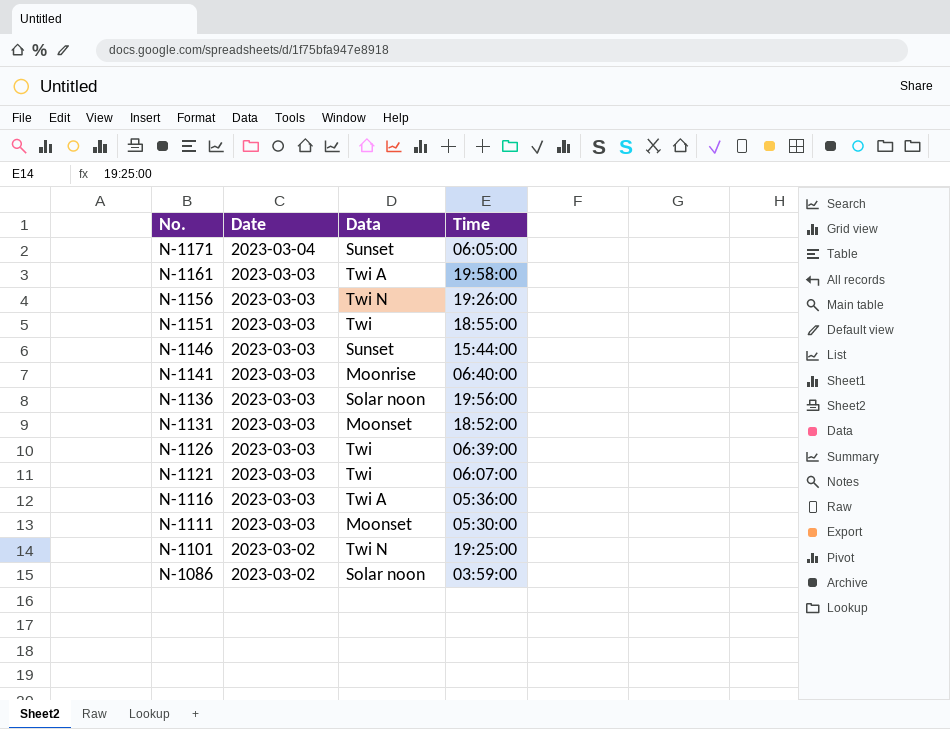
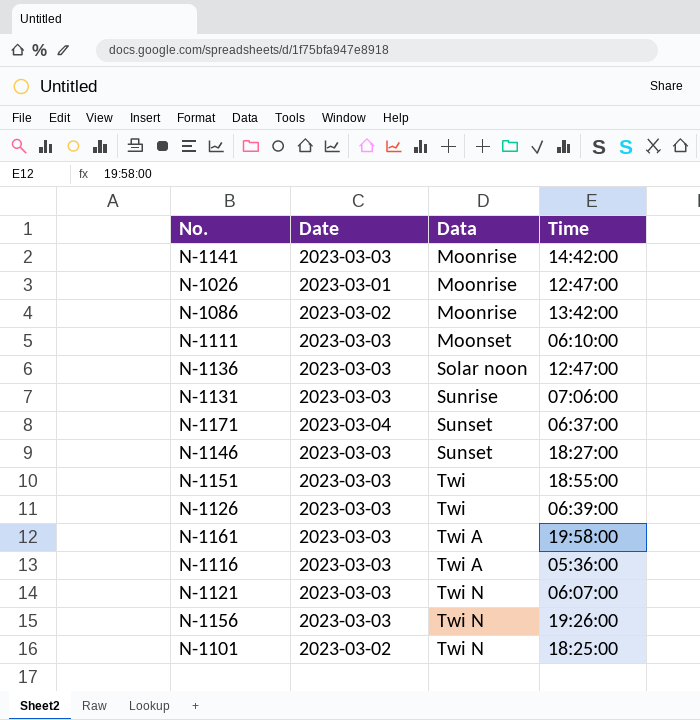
row order: No. descending -> Data ascending
N-1141 | Time: 06:40:00 -> 14:42:00
row N-1026: none -> 2023-03-01 | Moonrise | 12:47:00
N-1086 | Data: Solar noon -> Moonrise
N-1086 | Time: 03:59:00 -> 13:42:00
N-1111 | Time: 05:30:00 -> 06:10:00
N-1136 | Time: 19:56:00 -> 12:47:00
N-1131 | Data: Moonset -> Sunrise
N-1131 | Time: 18:52:00 -> 07:06:00
N-1171 | Time: 06:05:00 -> 06:37:00
N-1146 | Time: 15:44:00 -> 18:27:00
N-1121 | Data: Twi -> Twi N
N-1101 | Time: 19:25:00 -> 18:25:00

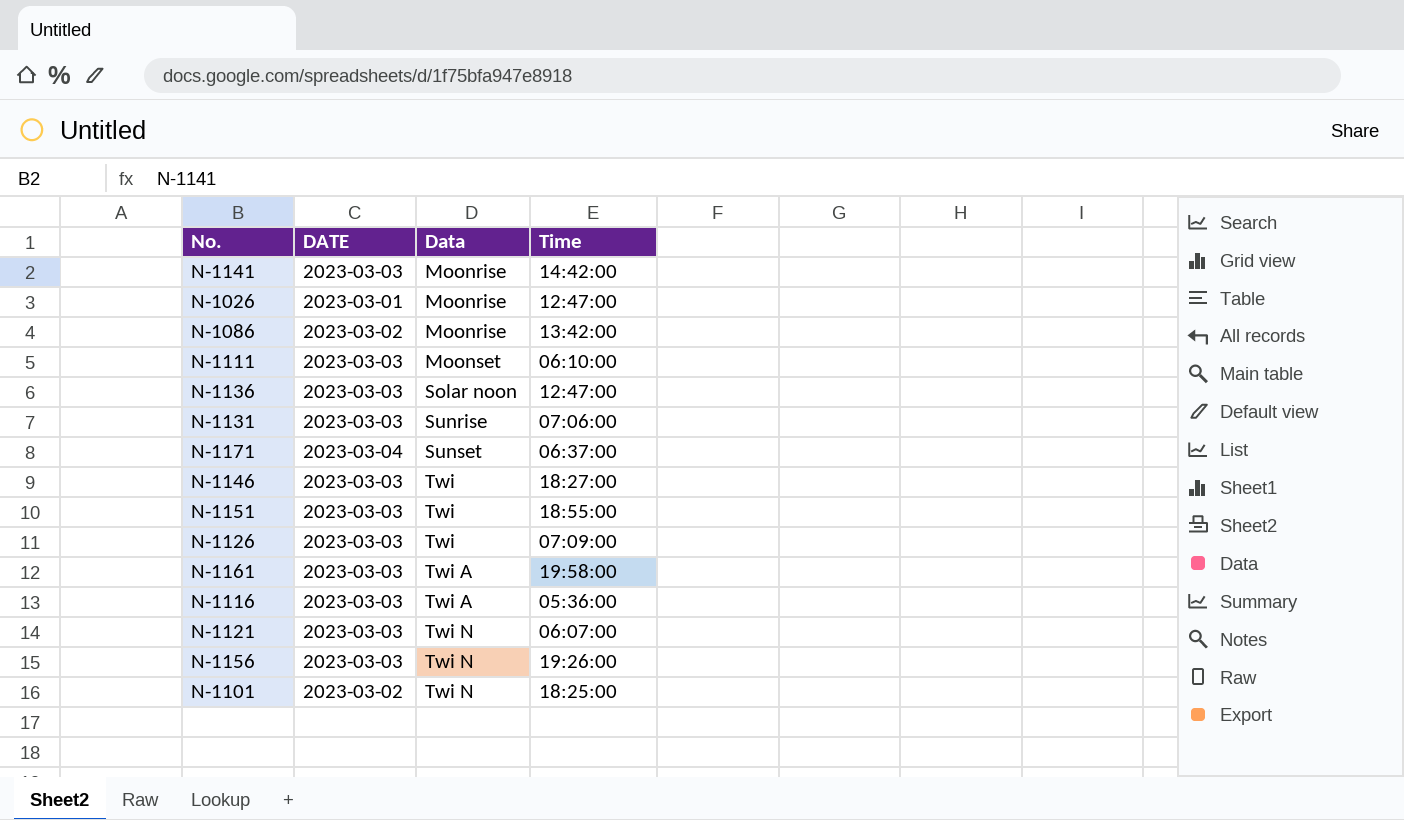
column name: Date -> DATE
N-1146 | Data: Sunset -> Twi
N-1126 | Time: 06:39:00 -> 07:09:00

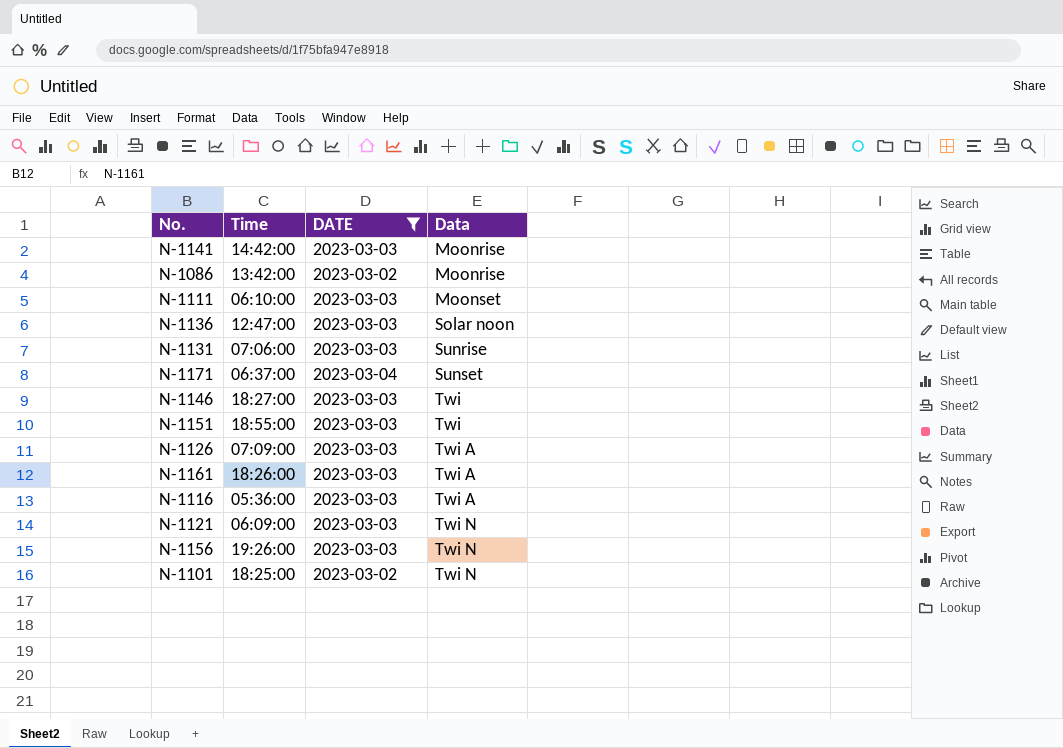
filter: none -> DATE != 2023-03-01
column Time | position: 4 -> 2
N-1126 | Data: Twi -> Twi A
N-1161 | Time: 19:58:00 -> 18:26:00
N-1121 | Time: 06:07:00 -> 06:09:00

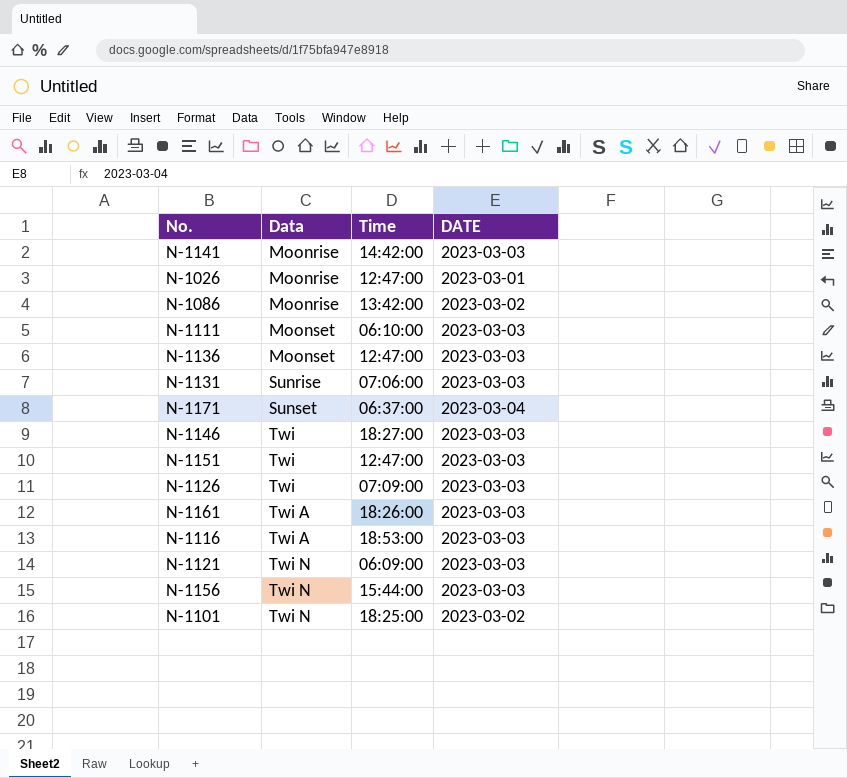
filter: DATE != 2023-03-01 -> none
column Data | position: 4 -> 2
N-1136 | Data: Solar noon -> Moonset
N-1151 | Time: 18:55:00 -> 12:47:00
N-1126 | Data: Twi A -> Twi
N-1116 | Time: 05:36:00 -> 18:53:00
N-1156 | Time: 19:26:00 -> 15:44:00

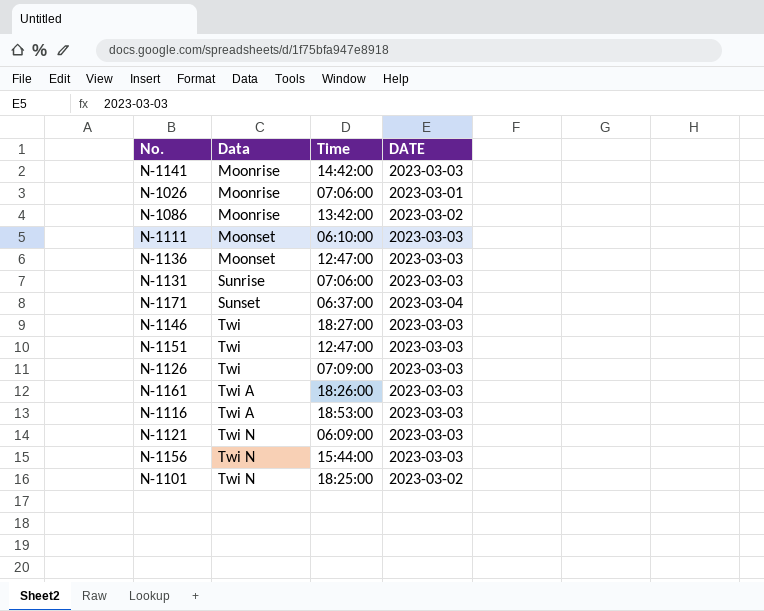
N-1026 | Time: 12:47:00 -> 07:06:00

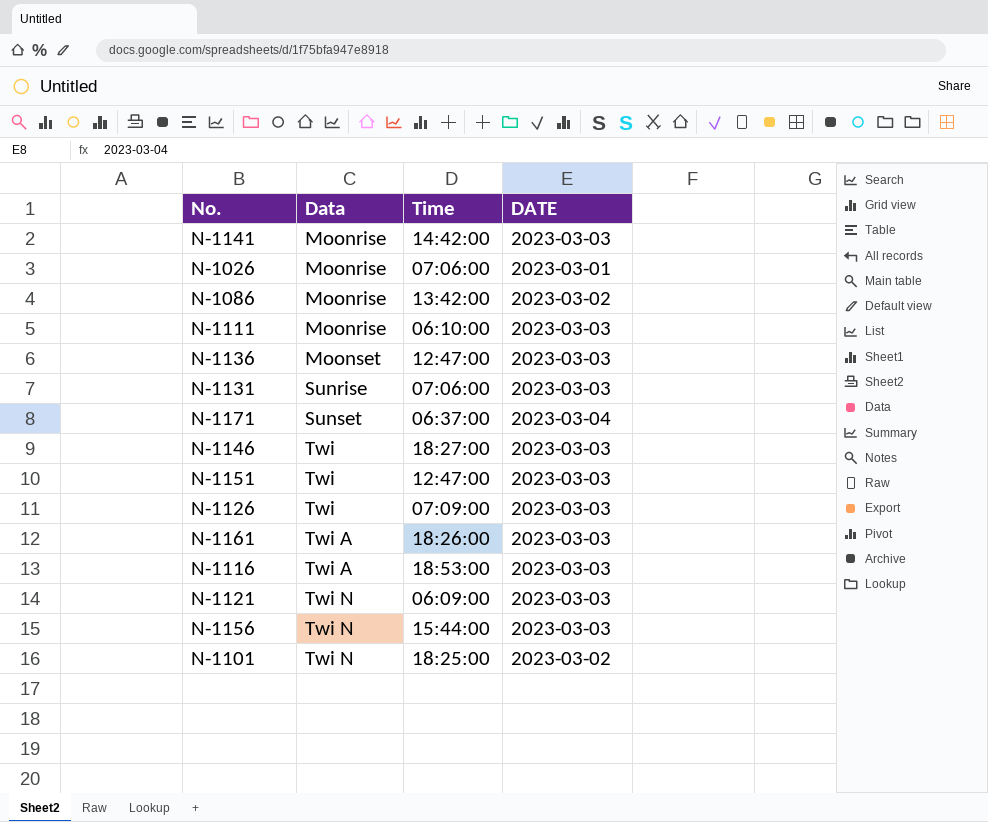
N-1111 | Data: Moonset -> Moonrise

